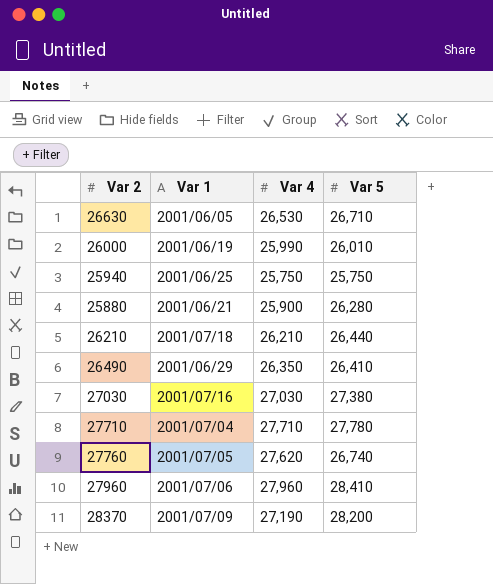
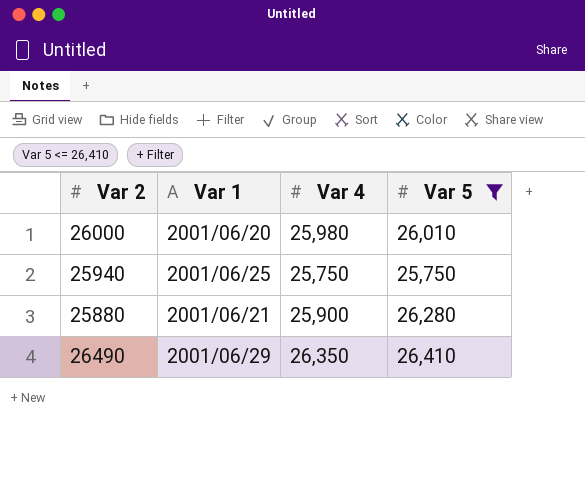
filter: none -> Var 5 <= 26,410
26000 | Var 1: 2001/06/19 -> 2001/06/20
26000 | Var 4: 25,990 -> 25,980

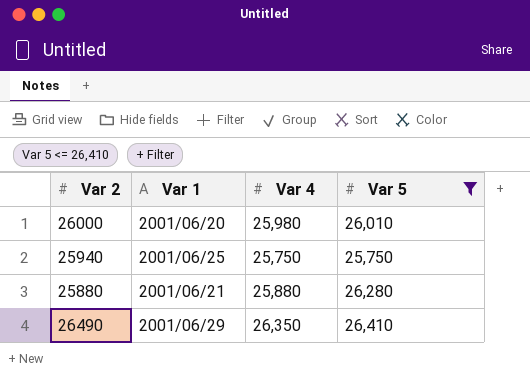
25880 | Var 4: 25,900 -> 25,880

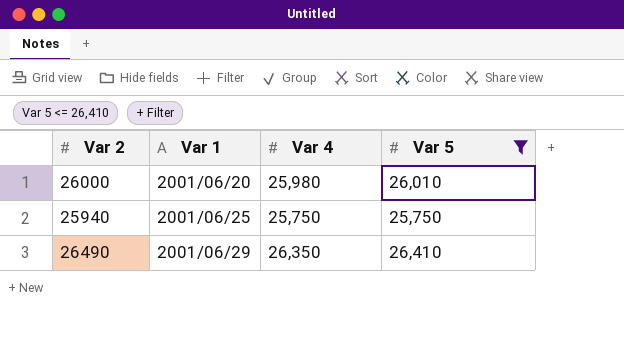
row 25880: 2001/06/21 | 25,880 | 26,280 -> none

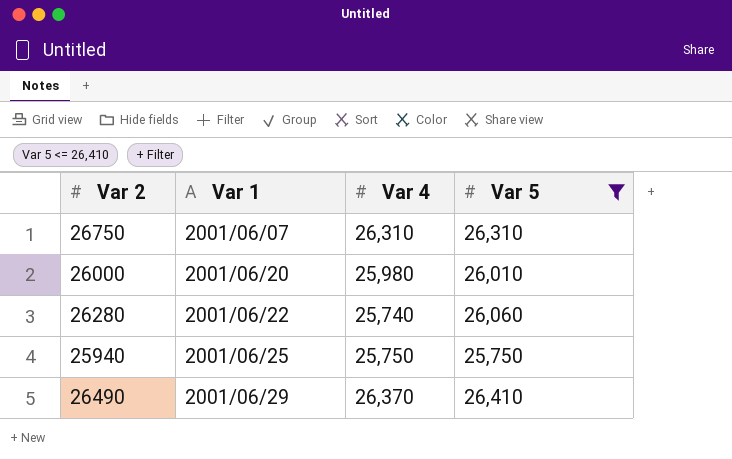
row 26750: none -> 2001/06/07 | 26,310 | 26,310
row 26280: none -> 2001/06/22 | 25,740 | 26,060
26490 | Var 4: 26,350 -> 26,370

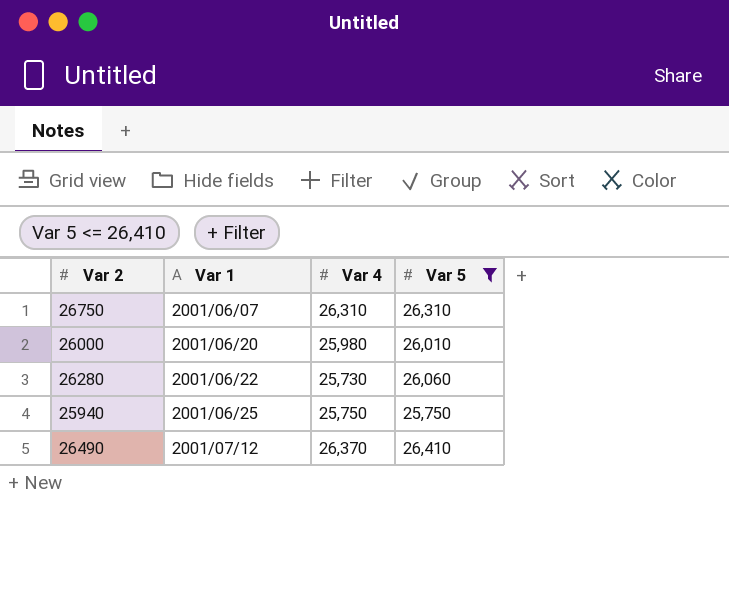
26280 | Var 4: 25,740 -> 25,730
26490 | Var 1: 2001/06/29 -> 2001/07/12

